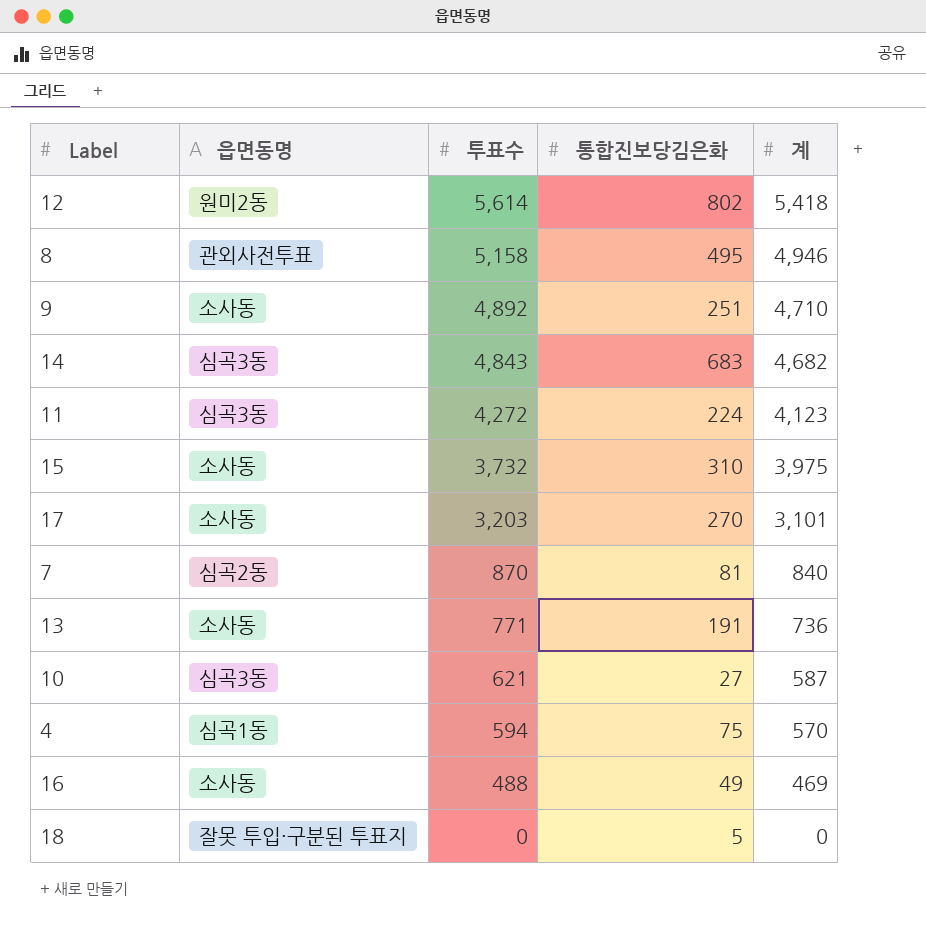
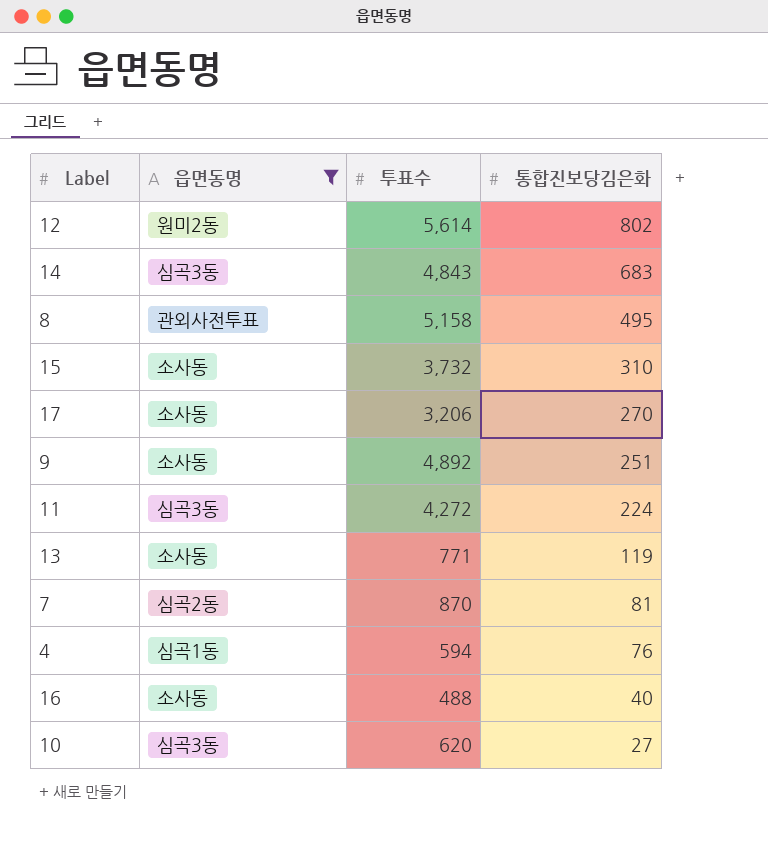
filter: none -> 읍면동명 != 잘못 투입·구분된 투표지
row order: 투표수 descending -> 통합진보당김은화 descending
column 계 | position: 5 -> none
17 | 투표수: 3,203 -> 3,206
13 | 통합진보당김은화: 191 -> 119
4 | 통합진보당김은화: 75 -> 76
16 | 통합진보당김은화: 49 -> 40
10 | 투표수: 621 -> 620

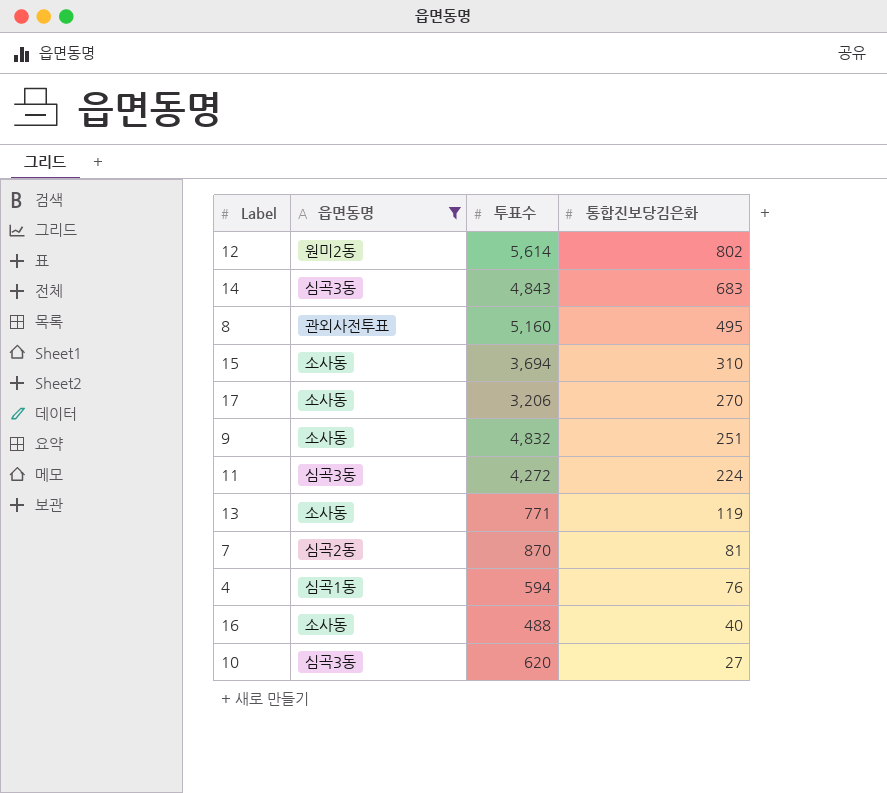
8 | 투표수: 5,158 -> 5,160
15 | 투표수: 3,732 -> 3,694
9 | 투표수: 4,892 -> 4,832

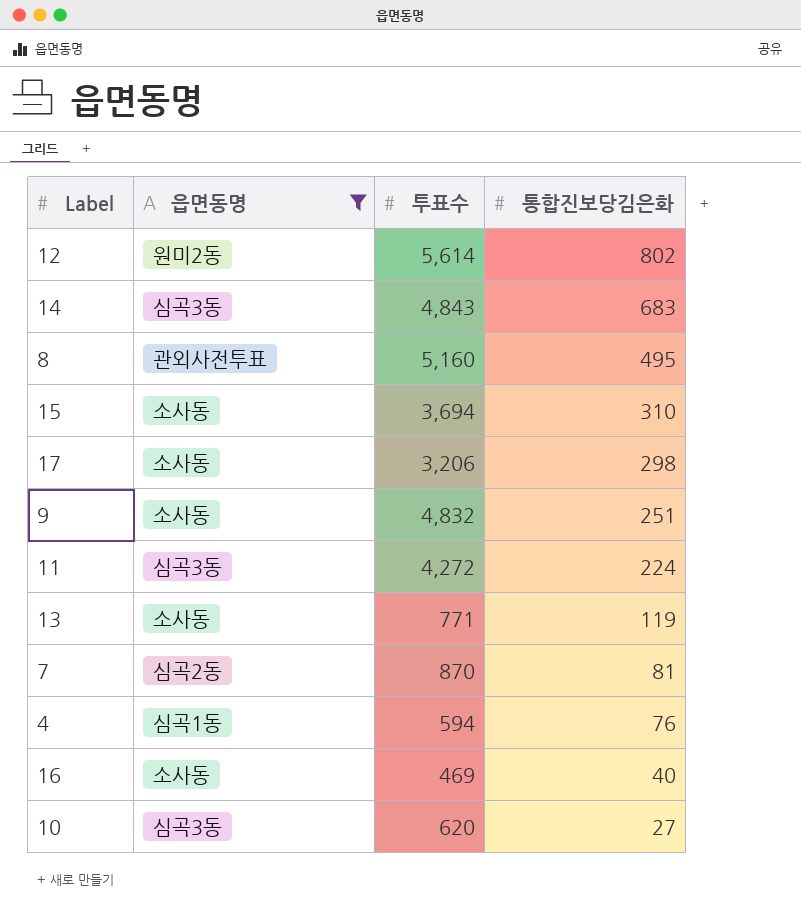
17 | 통합진보당김은화: 270 -> 298
16 | 투표수: 488 -> 469

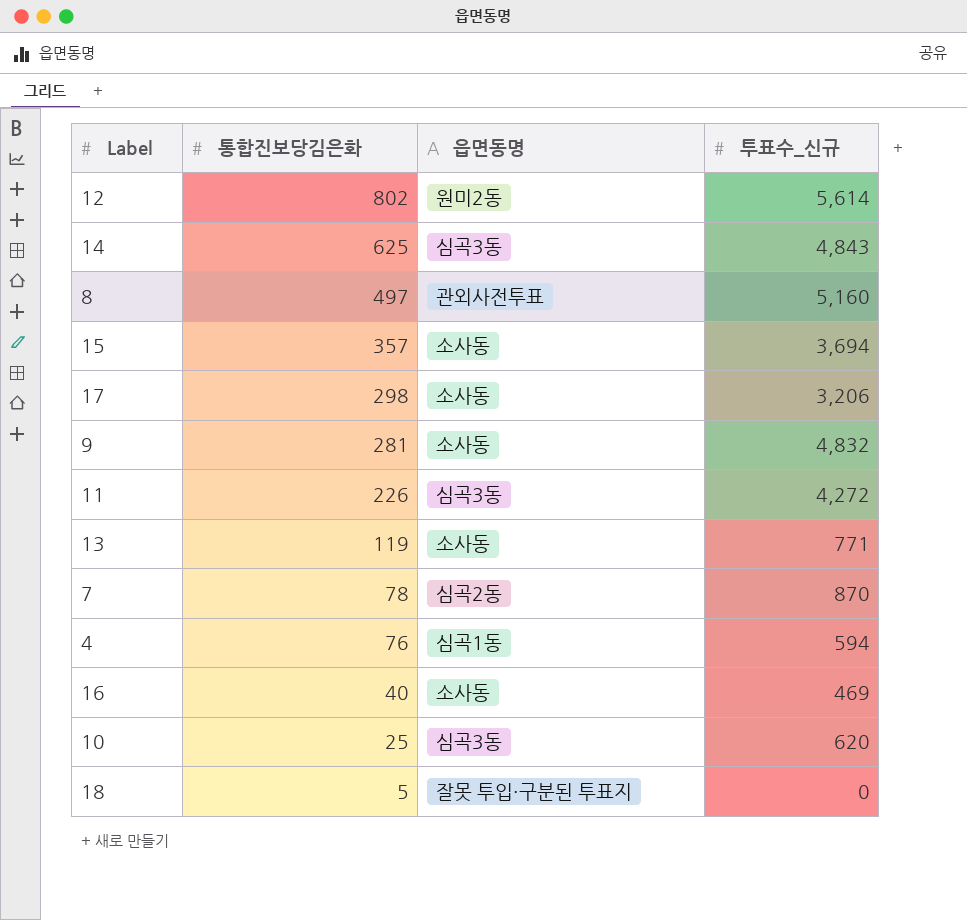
filter: 읍면동명 != 잘못 투입·구분된 투표지 -> none
column 통합진보당김은화 | position: 4 -> 2
column name: 투표수 -> 투표수_신규
14 | 통합진보당김은화: 683 -> 625
8 | 통합진보당김은화: 495 -> 497
15 | 통합진보당김은화: 310 -> 357
9 | 통합진보당김은화: 251 -> 281
11 | 통합진보당김은화: 224 -> 226
7 | 통합진보당김은화: 81 -> 78
10 | 통합진보당김은화: 27 -> 25

